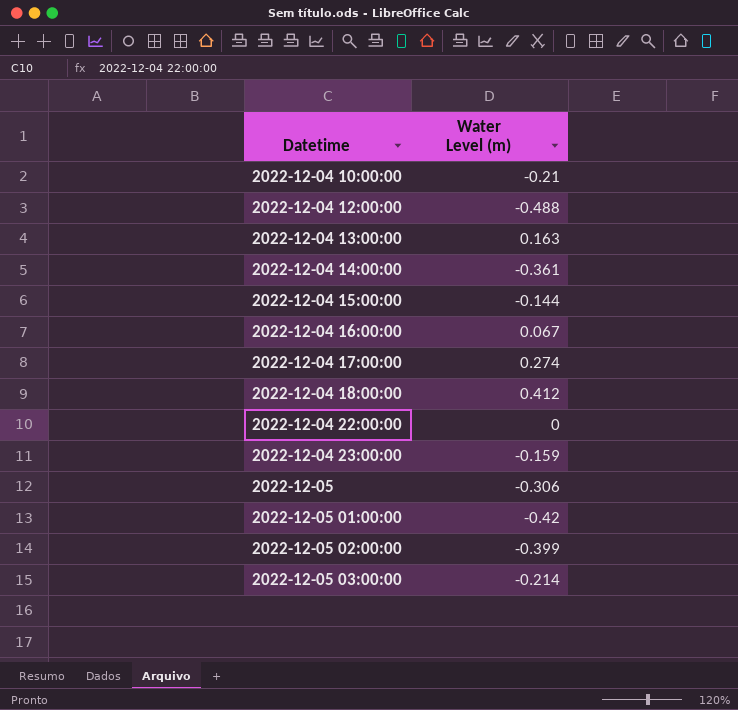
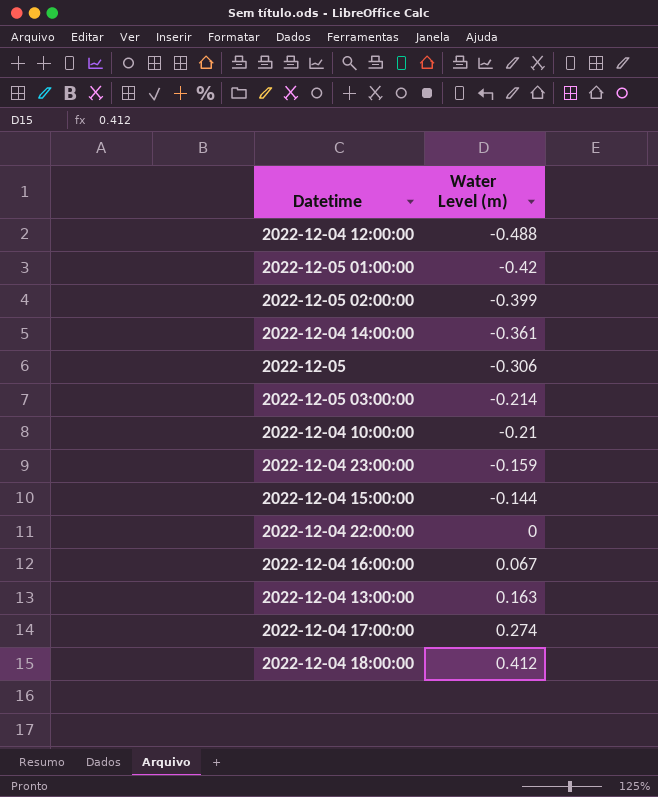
row order: Datetime ascending -> Water Level (m) ascending

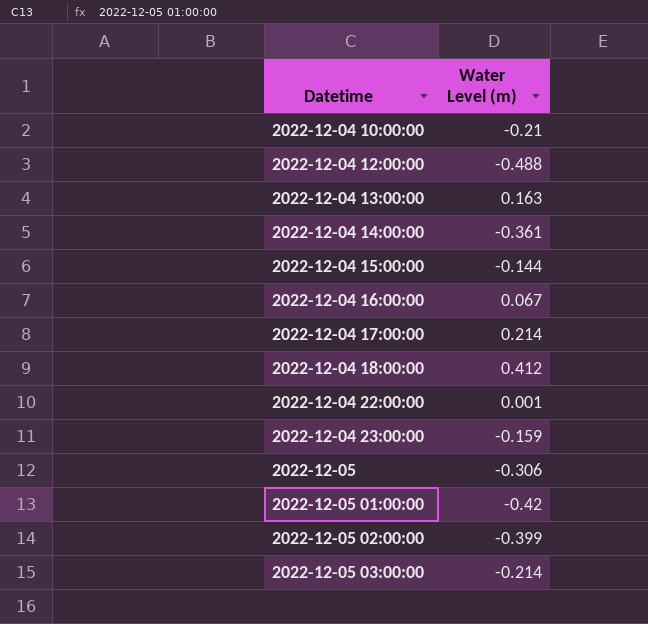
row order: Water Level (m) ascending -> Datetime ascending
2022-12-04 17:00:00 | Water Level (m): 0.274 -> 0.214
2022-12-04 22:00:00 | Water Level (m): 0 -> 0.001

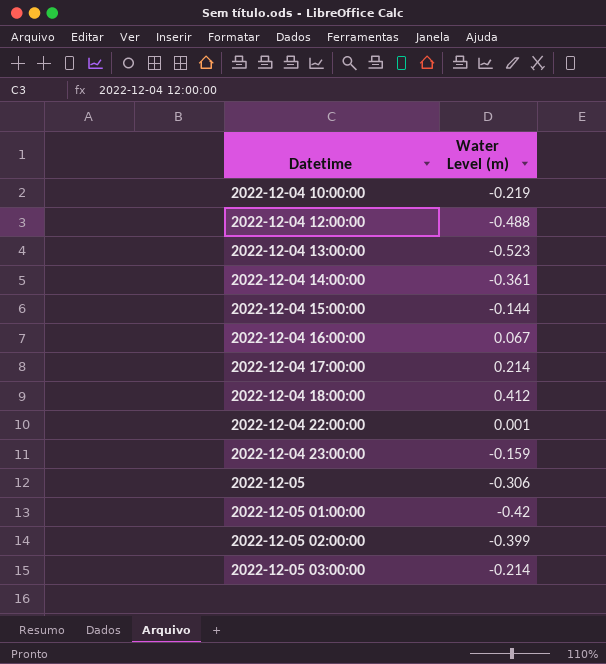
2022-12-04 10:00:00 | Water Level (m): -0.21 -> -0.219
2022-12-04 13:00:00 | Water Level (m): 0.163 -> -0.523

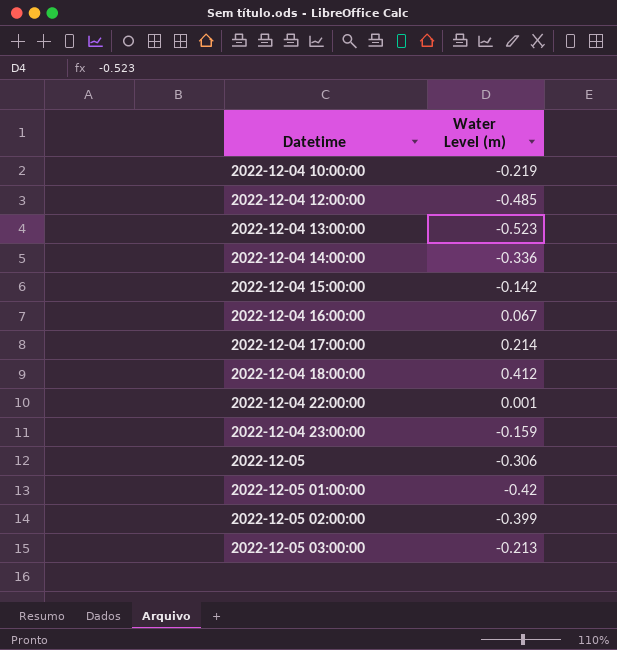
2022-12-04 12:00:00 | Water Level (m): -0.488 -> -0.485
2022-12-04 14:00:00 | Water Level (m): -0.361 -> -0.336
2022-12-04 15:00:00 | Water Level (m): -0.144 -> -0.142
2022-12-05 03:00:00 | Water Level (m): -0.214 -> -0.213

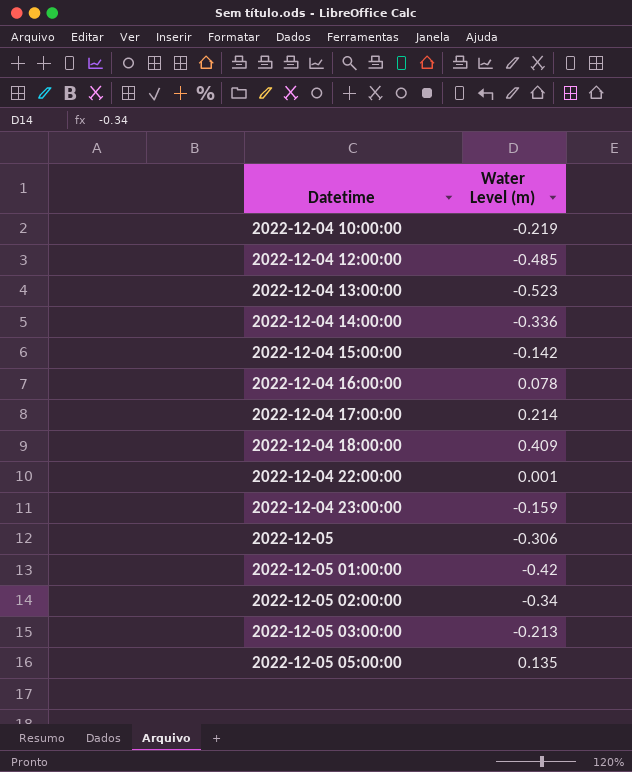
2022-12-04 16:00:00 | Water Level (m): 0.067 -> 0.078
2022-12-04 18:00:00 | Water Level (m): 0.412 -> 0.409
2022-12-05 02:00:00 | Water Level (m): -0.399 -> -0.34
row 2022-12-05 05:00:00: none -> 0.135

